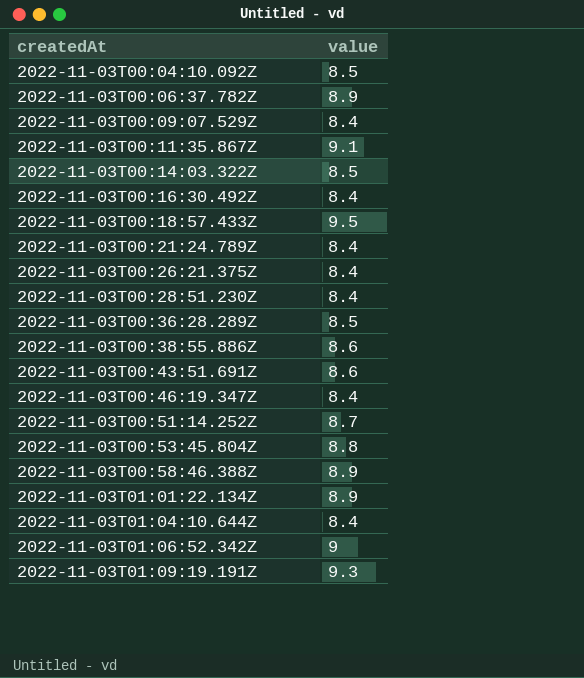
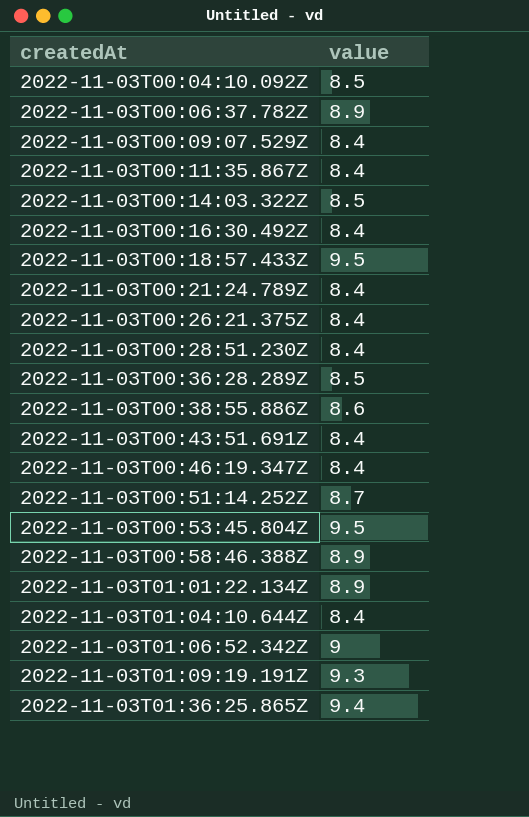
2022-11-03T00:11:35.867Z | value: 9.1 -> 8.4
2022-11-03T00:43:51.691Z | value: 8.6 -> 8.4
2022-11-03T00:53:45.804Z | value: 8.8 -> 9.5
row 2022-11-03T01:36:25.865Z: none -> 9.4

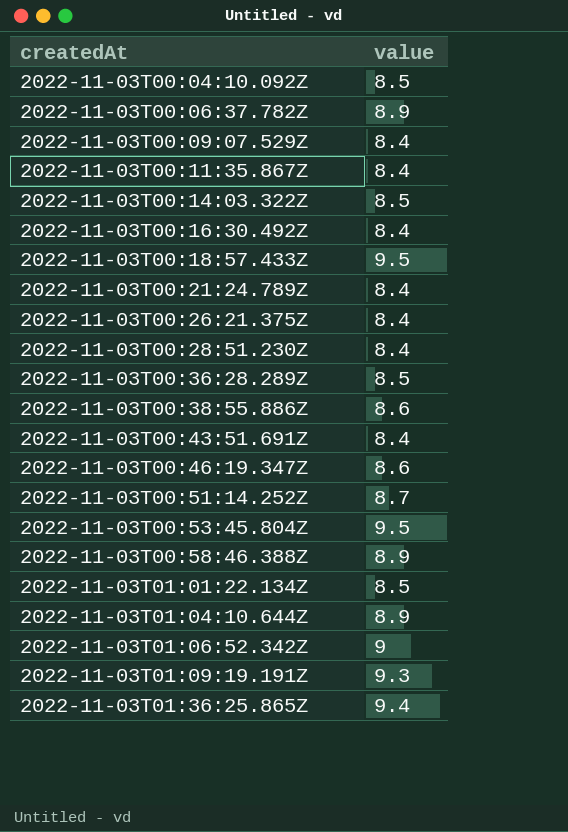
2022-11-03T00:46:19.347Z | value: 8.4 -> 8.6
2022-11-03T01:01:22.134Z | value: 8.9 -> 8.5
2022-11-03T01:04:10.644Z | value: 8.4 -> 8.9

